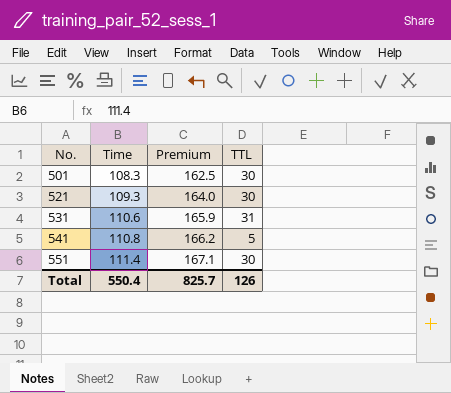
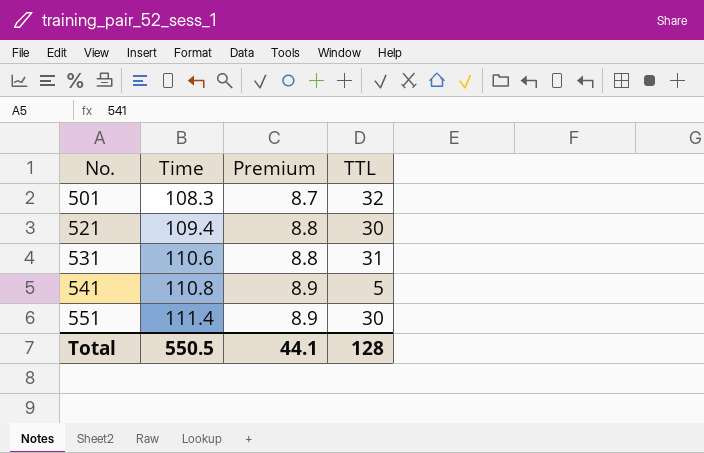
column Premium | formula: [Time] * 1.5 -> [Time] * 0.08
501 | TTL: 30 -> 32
521 | Time: 109.3 -> 109.4
Total | Time: 550.4 -> 550.5
Total | Premium: 825.7 -> 44.1
Total | TTL: 126 -> 128

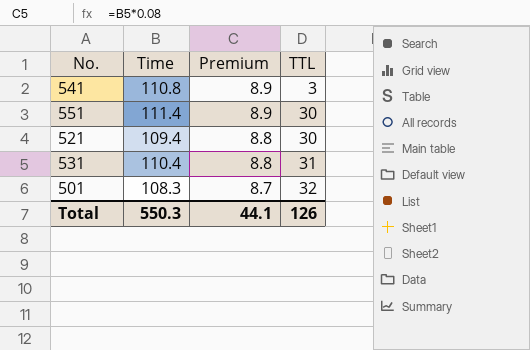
row order: No. ascending -> Premium descending
541 | TTL: 5 -> 3
531 | Time: 110.6 -> 110.4
Total | Time: 550.5 -> 550.3
Total | TTL: 128 -> 126

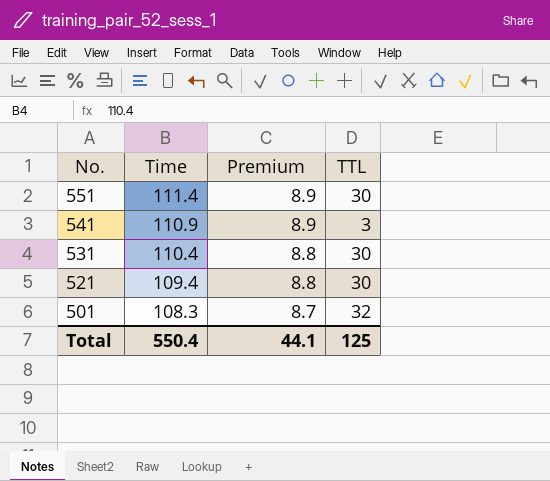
row order: Premium descending -> No. descending
541 | Time: 110.8 -> 110.9
531 | TTL: 31 -> 30
Total | Time: 550.3 -> 550.4
Total | TTL: 126 -> 125

